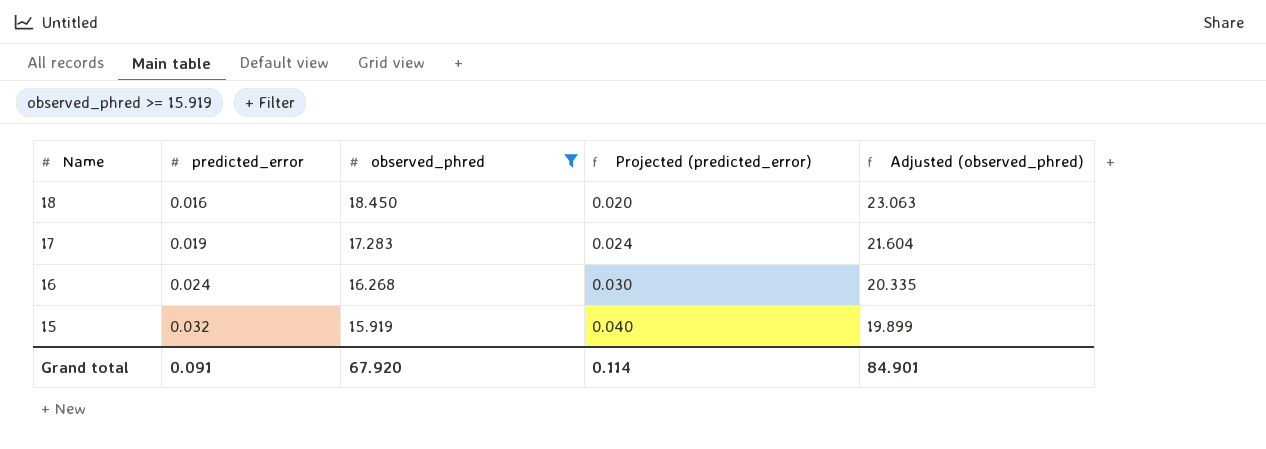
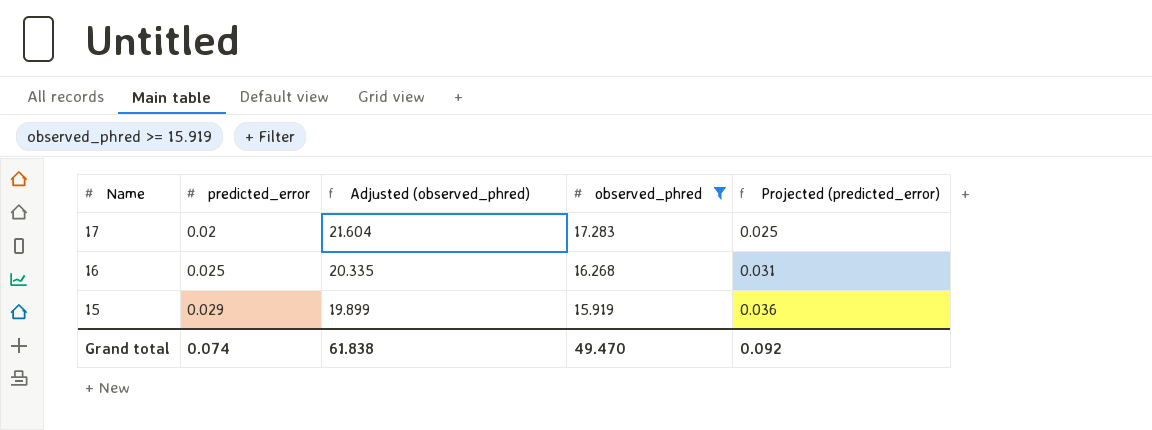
column Adjusted (observed_phred) | position: 5 -> 3
row 18: 0.016 | 18.450 | 0.020 | 23.063 -> none
17 | predicted_error: 0.019 -> 0.02
17 | Projected (predicted_error): 0.024 -> 0.025
16 | predicted_error: 0.024 -> 0.025
16 | Projected (predicted_error): 0.030 -> 0.031
15 | predicted_error: 0.032 -> 0.029
15 | Projected (predicted_error): 0.040 -> 0.036
Grand total | predicted_error: 0.091 -> 0.074
Grand total | Adjusted (observed_phred): 84.901 -> 61.838
Grand total | observed_phred: 67.920 -> 49.470
Grand total | Projected (predicted_error): 0.114 -> 0.092

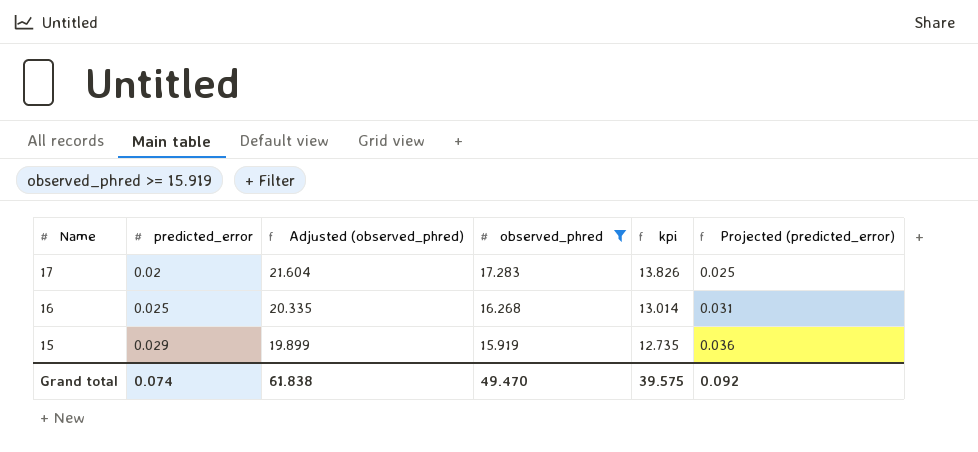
column kpi | formula: none -> [observed_phred] * 0.8

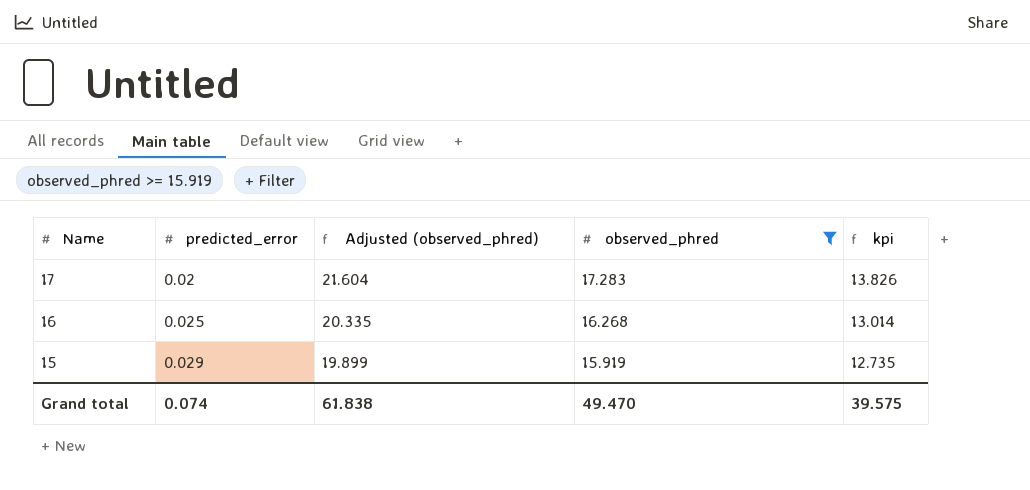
column Projected (predicted_error) | formula: [predicted_error] * 1.25 -> none

